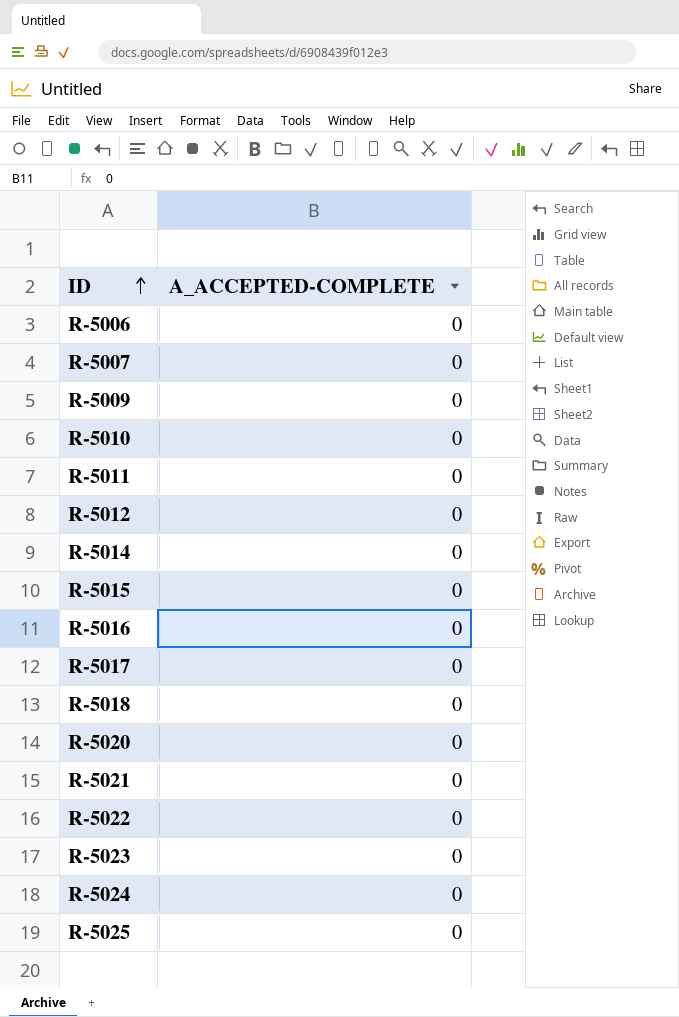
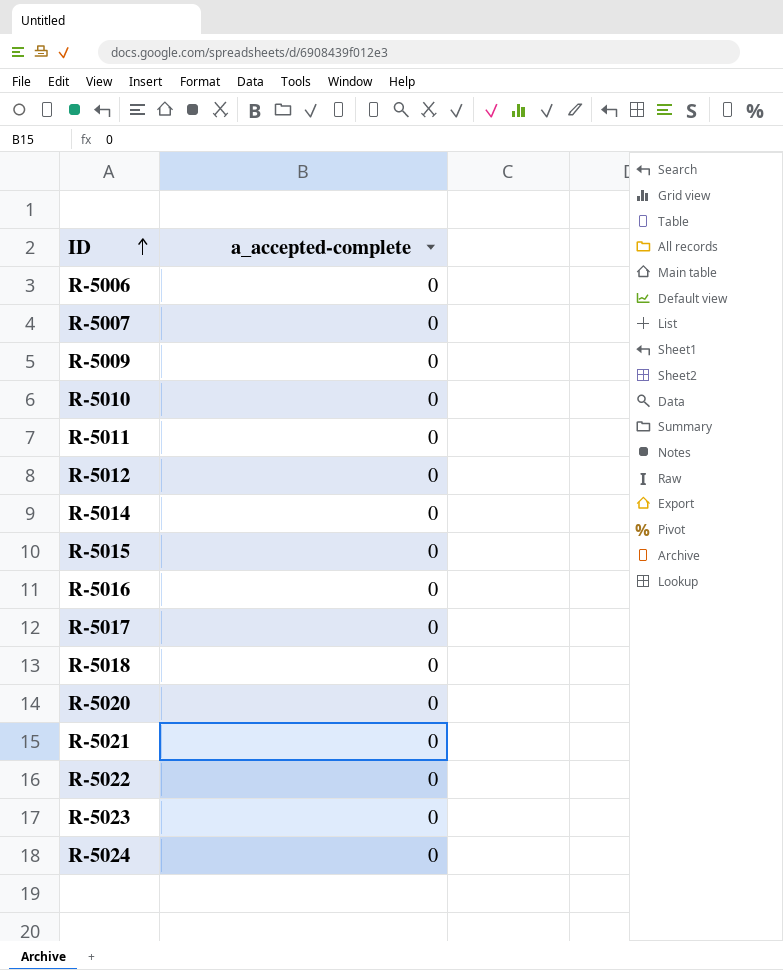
column name: A_ACCEPTED-COMPLETE -> a_accepted-complete
row R-5025: 0 -> none

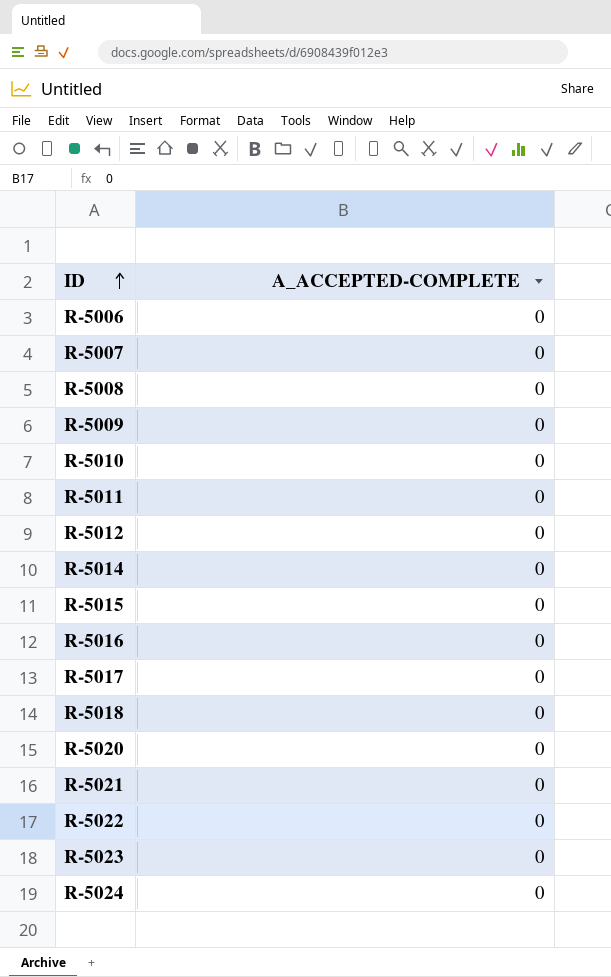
column name: a_accepted-complete -> A_ACCEPTED-COMPLETE
row R-5008: none -> 0

